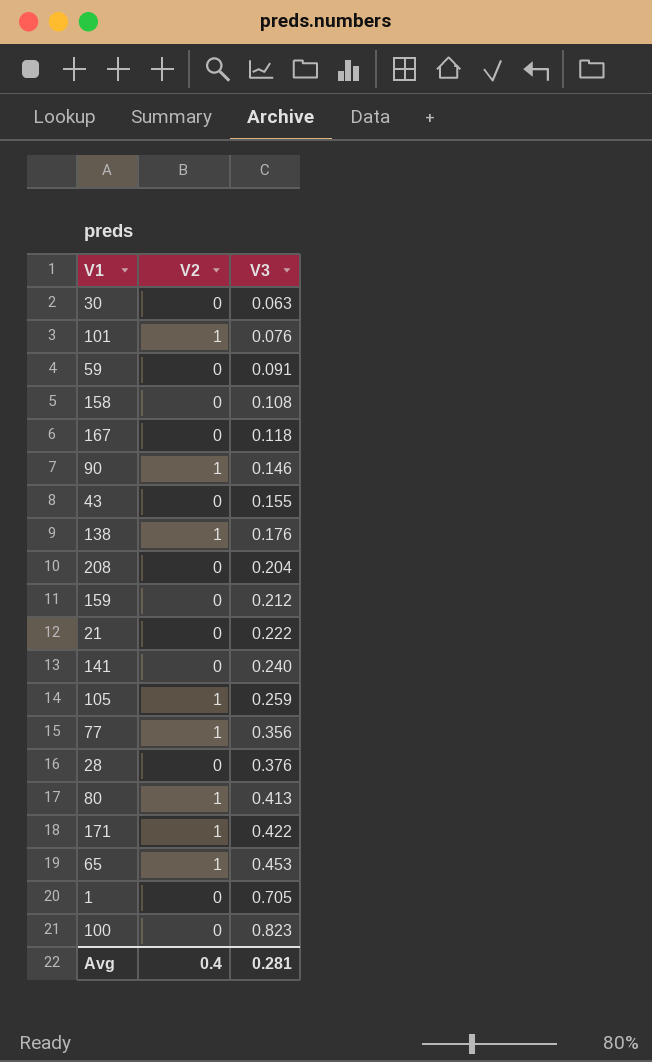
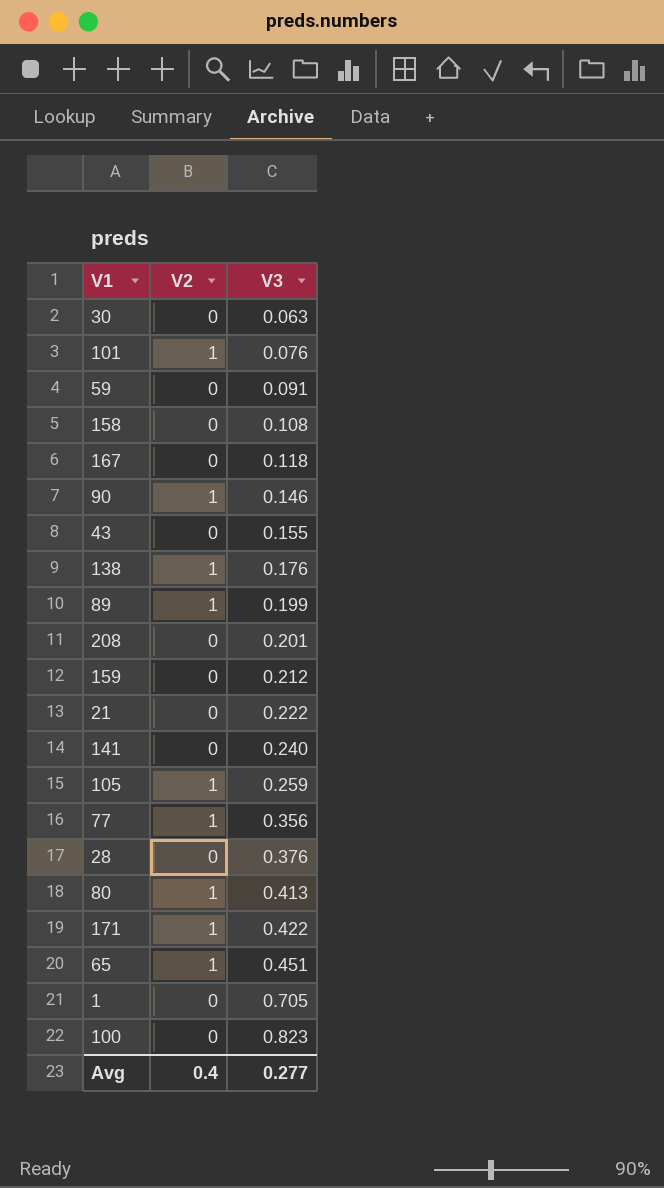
row 89: none -> 1 | 0.199
208 | V3: 0.204 -> 0.201
65 | V3: 0.453 -> 0.451
Avg | V3: 0.281 -> 0.277

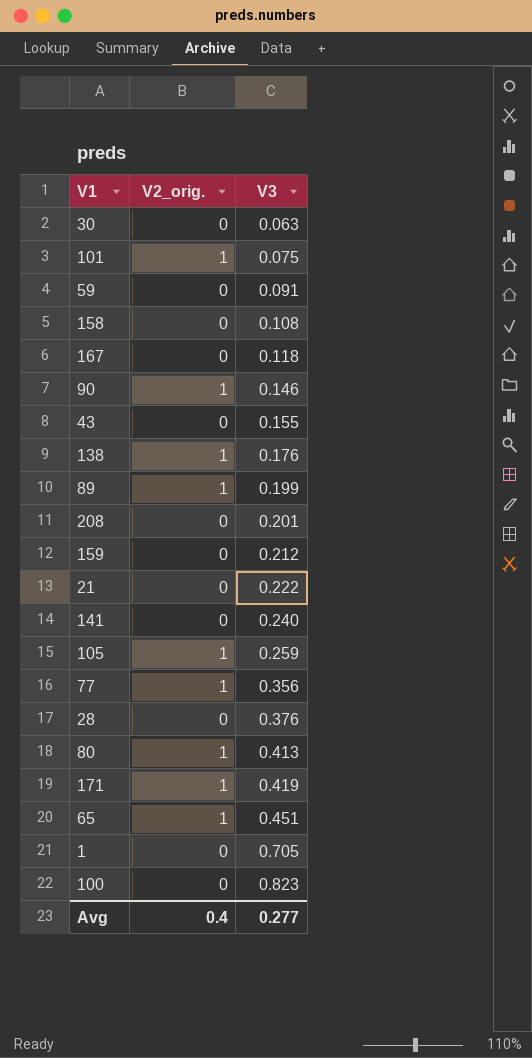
column name: V2 -> V2_orig.
101 | V3: 0.076 -> 0.075
171 | V3: 0.422 -> 0.419

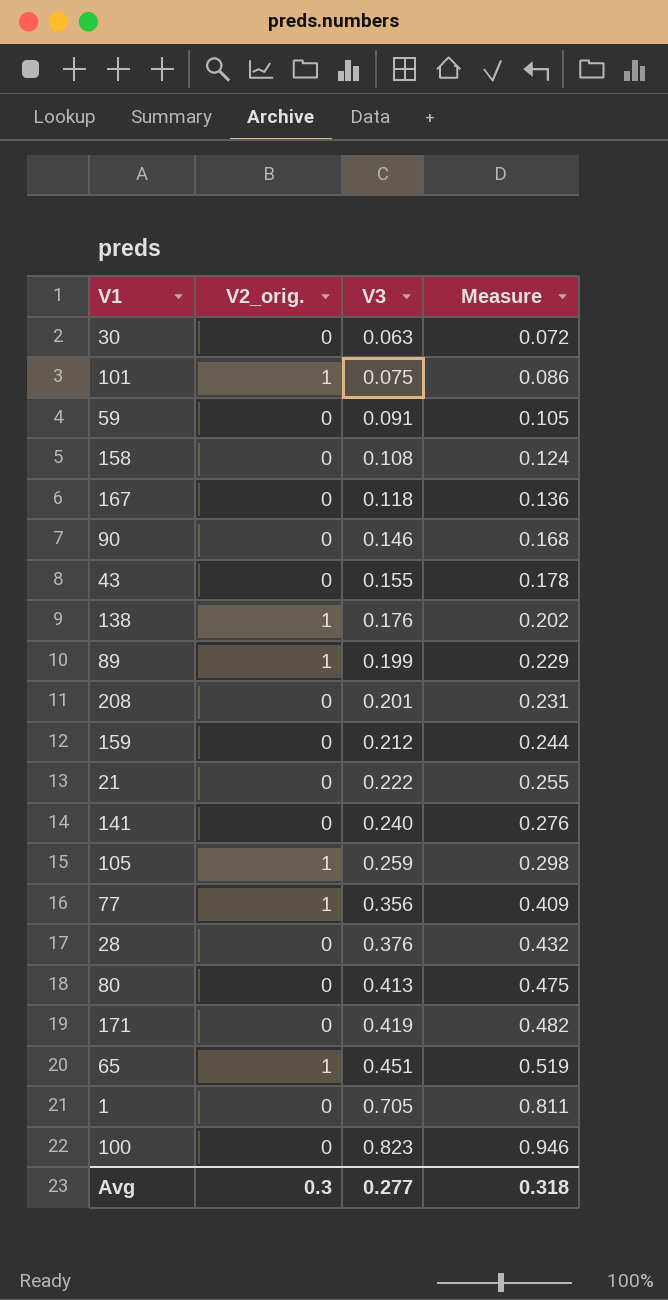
column Measure | formula: none -> [V3] * 1.15
90 | V2_orig.: 1 -> 0
80 | V2_orig.: 1 -> 0
171 | V2_orig.: 1 -> 0
Avg | V2_orig.: 0.4 -> 0.3

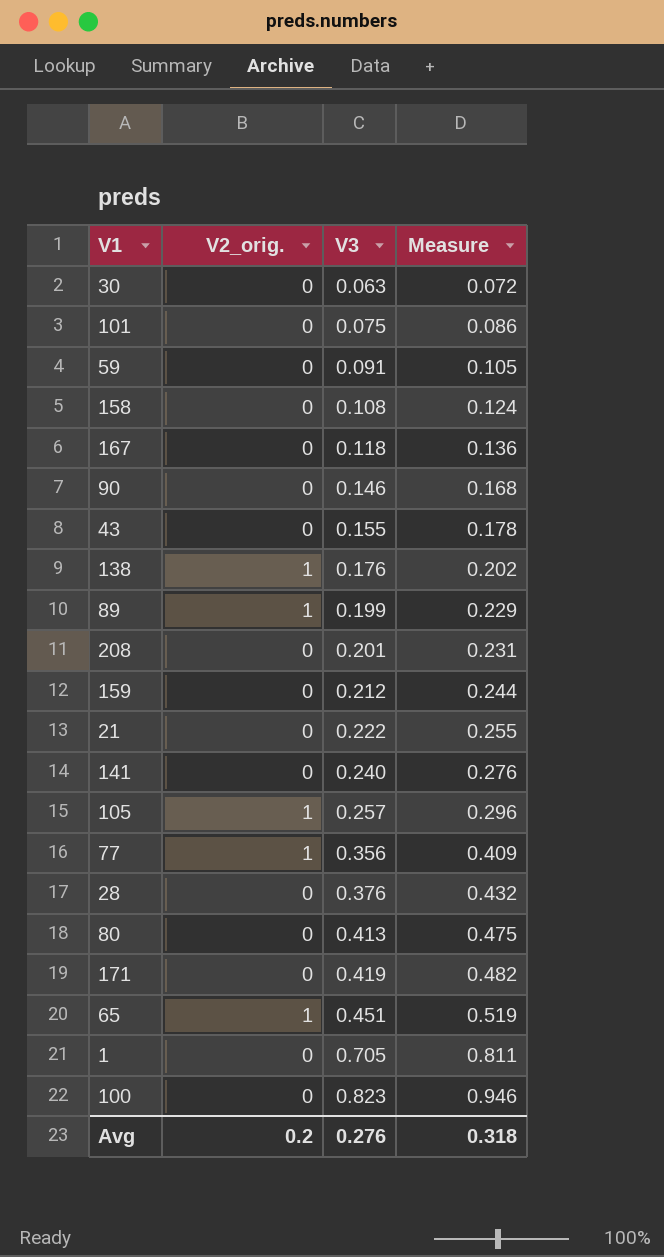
101 | V2_orig.: 1 -> 0
105 | V3: 0.259 -> 0.257
105 | Measure: 0.298 -> 0.296
Avg | V2_orig.: 0.3 -> 0.2
Avg | V3: 0.277 -> 0.276

